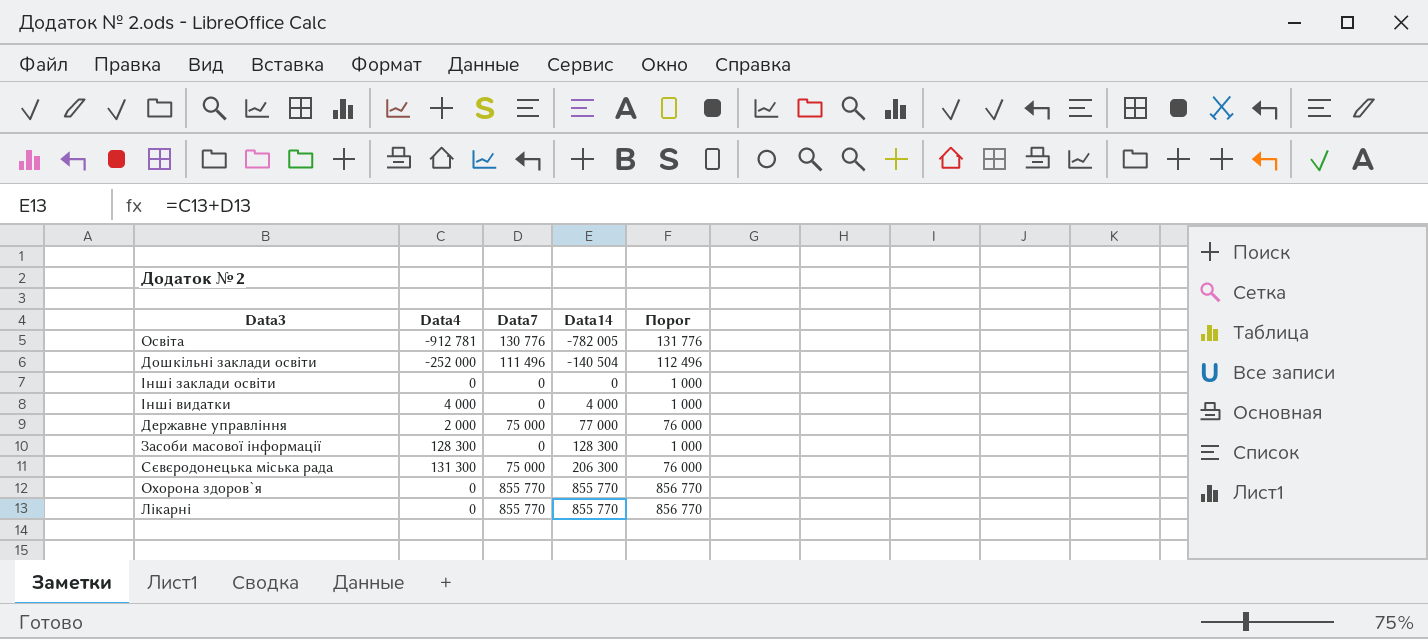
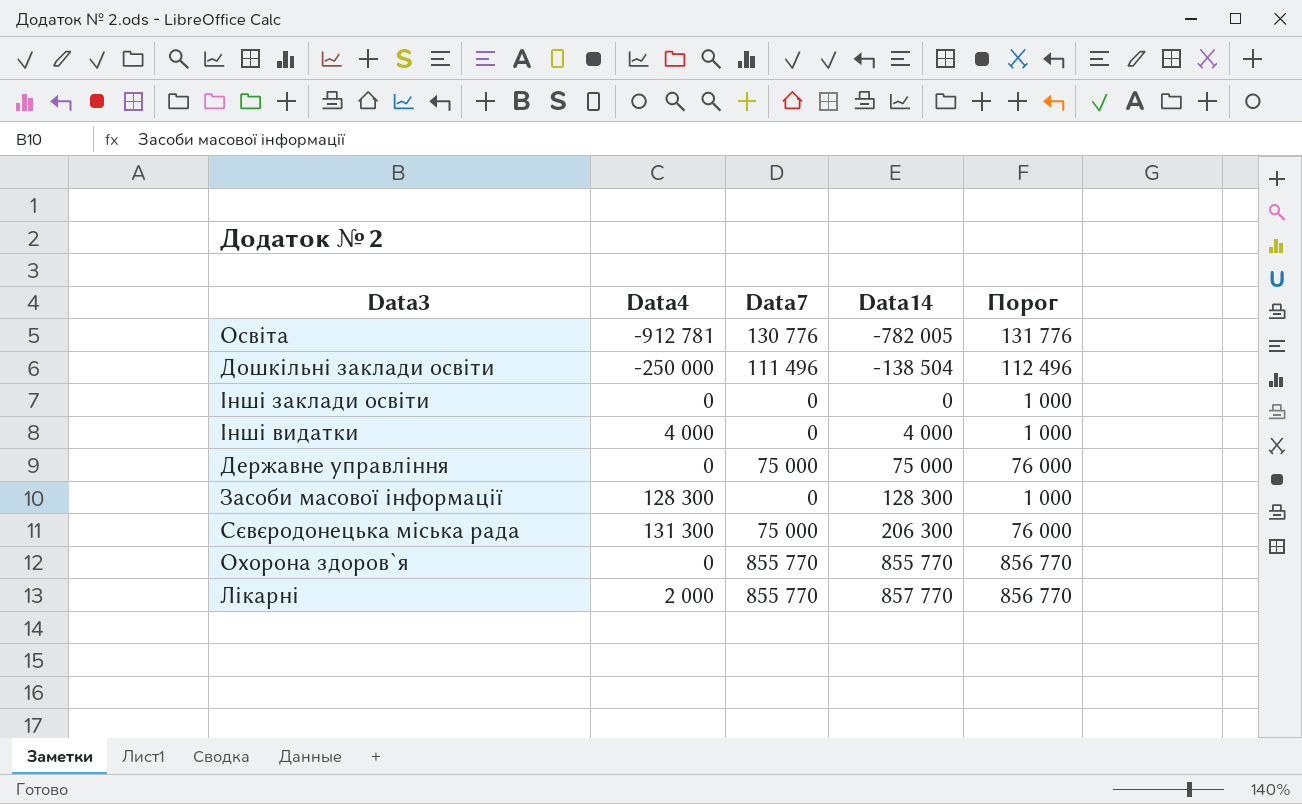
Дошкільні заклади освіти | Data4: -252 000 -> -250 000
Дошкільні заклади освіти | Data14: -140 504 -> -138 504
Державне управління | Data4: 2 000 -> 0
Державне управління | Data14: 77 000 -> 75 000
Лікарні | Data4: 0 -> 2 000
Лікарні | Data14: 855 770 -> 857 770

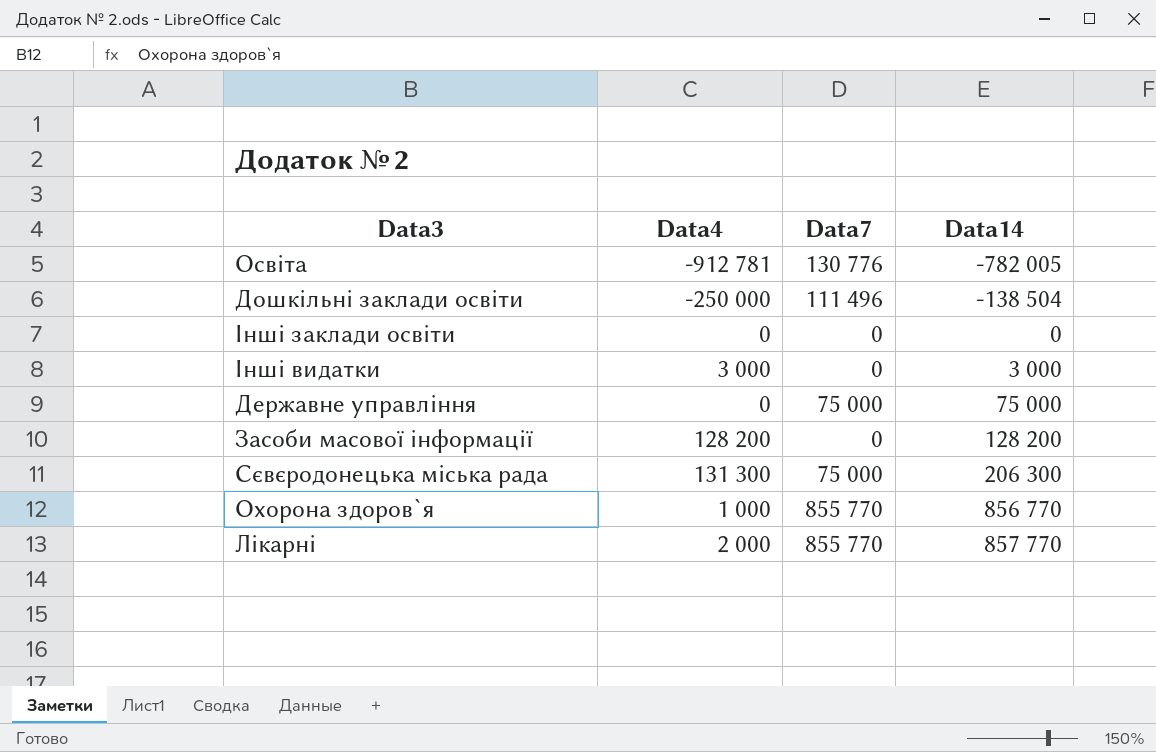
column Порог | formula: [Data7] + 1000 -> none
Інші видатки | Data4: 4 000 -> 3 000
Інші видатки | Data14: 4 000 -> 3 000
Засоби масової інформації | Data4: 128 300 -> 128 200
Засоби масової інформації | Data14: 128 300 -> 128 200
Охорона здоров`я | Data4: 0 -> 1 000
Охорона здоров`я | Data14: 855 770 -> 856 770

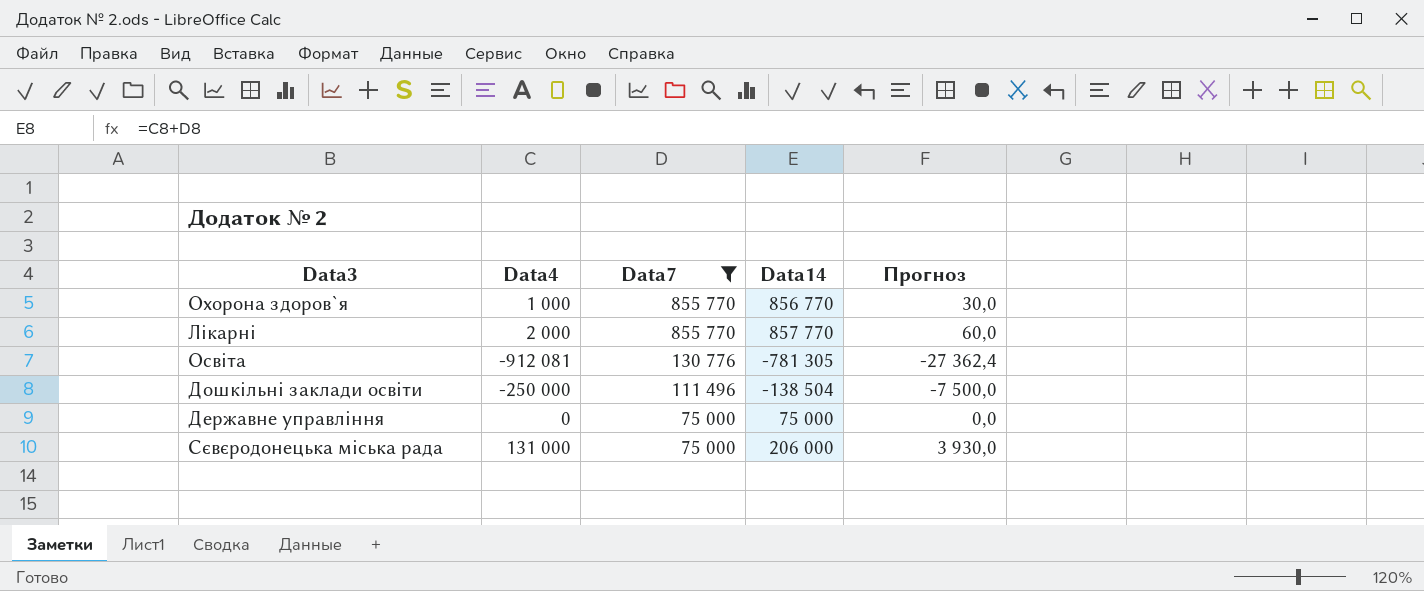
filter: none -> Data7 != 0
row order: Data14 ascending -> Data7 descending
column Прогноз | formula: none -> [Data4] * 0,03
Освіта | Data4: -912 781 -> -912 081
Освіта | Data14: -782 005 -> -781 305
Сєвєродонецька міська рада | Data4: 131 300 -> 131 000
Сєвєродонецька міська рада | Data14: 206 300 -> 206 000

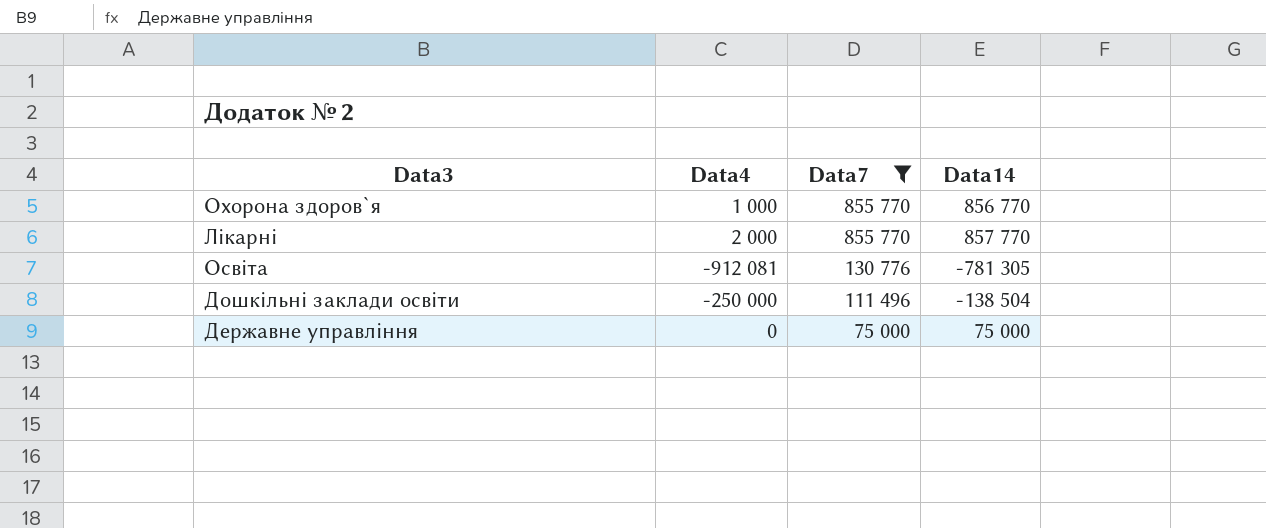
column Прогноз | formula: [Data4] * 0,03 -> none
row Сєвєродонецька міська рада: 131 000 | 75 000 | 206 000 | 3 930,0 -> none

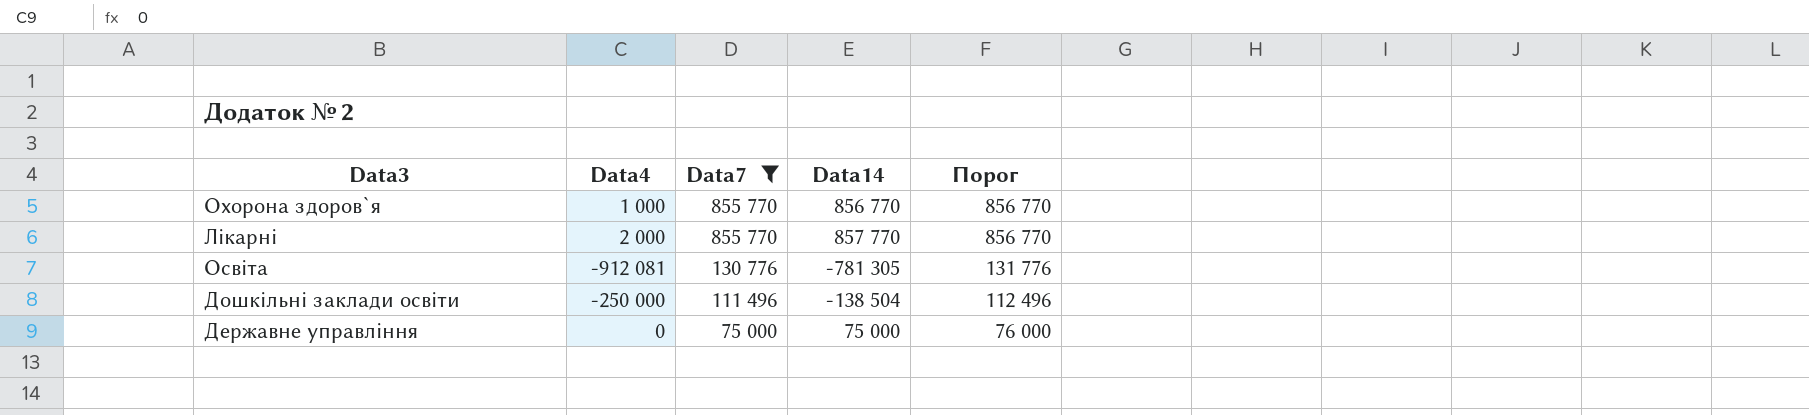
column Порог | formula: none -> [Data7] + 1000

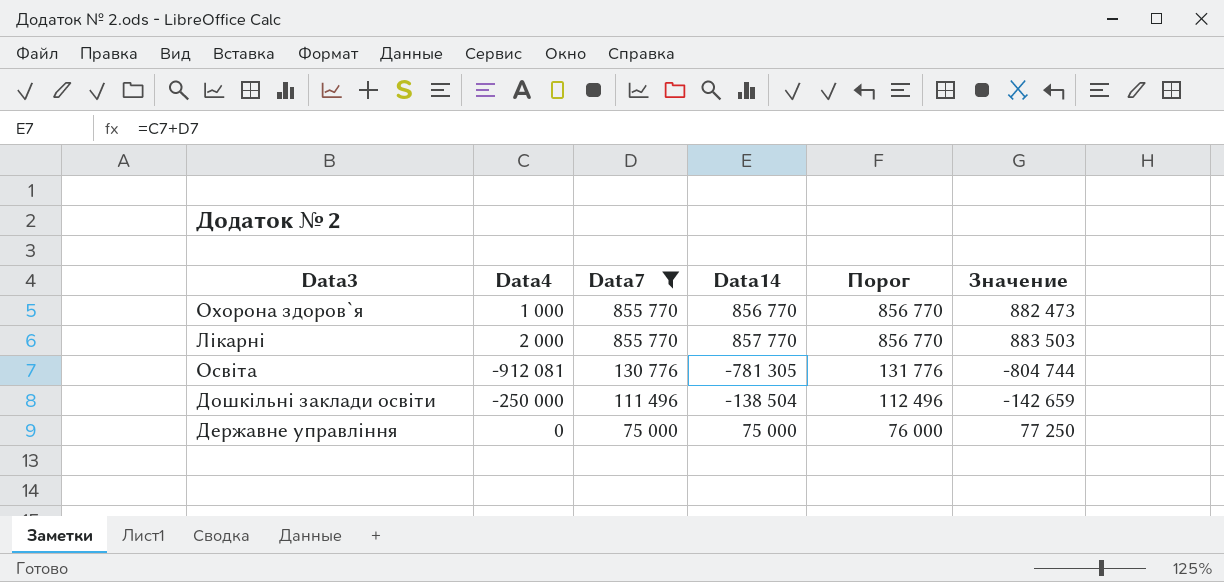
column Значение | formula: none -> [Data14] * 1,03

